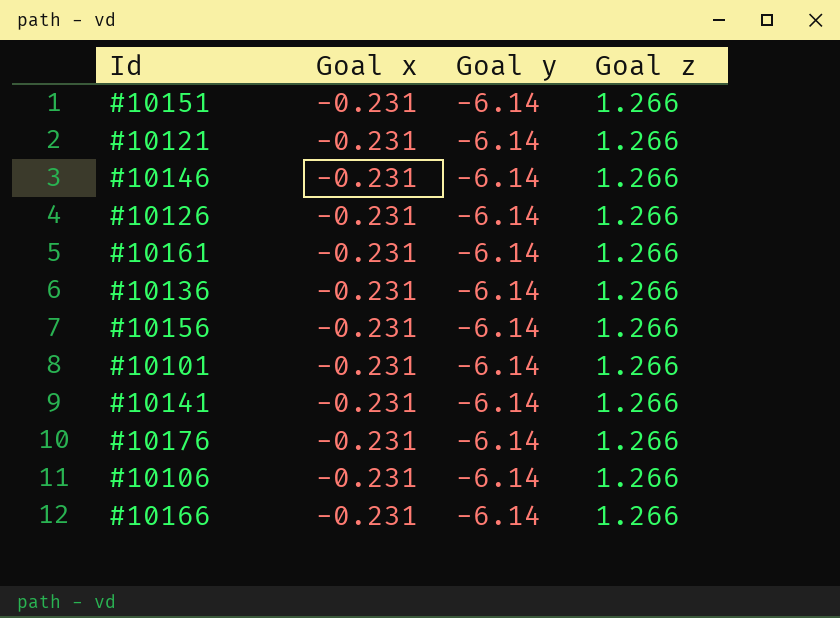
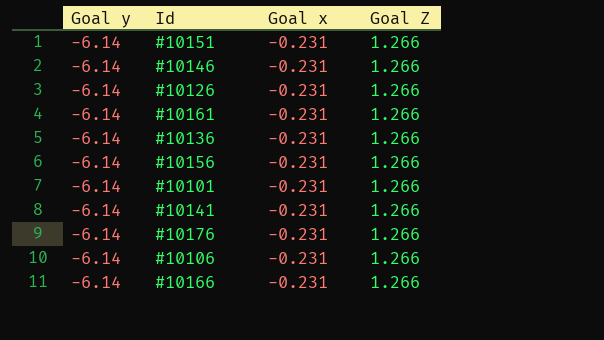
column Goal y | position: 3 -> 1
column name: Goal z -> Goal Z
row #10121: -0.231 | -6.14 | 1.266 -> none

